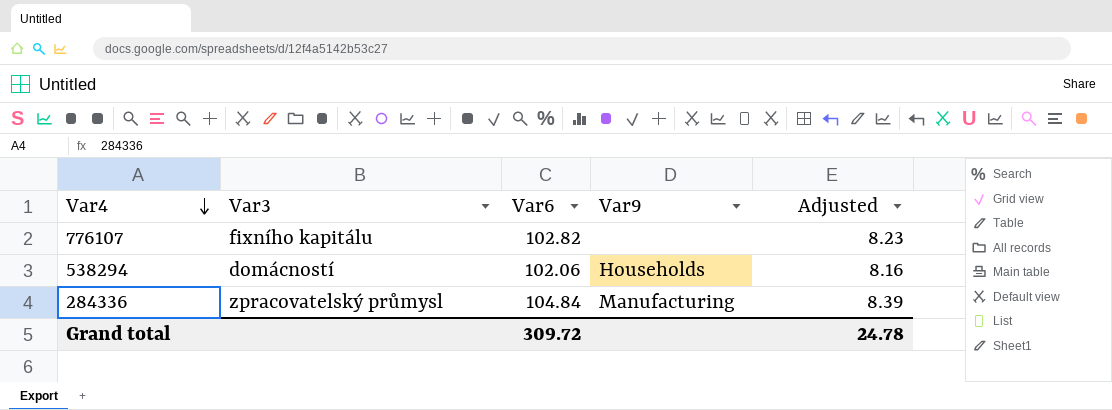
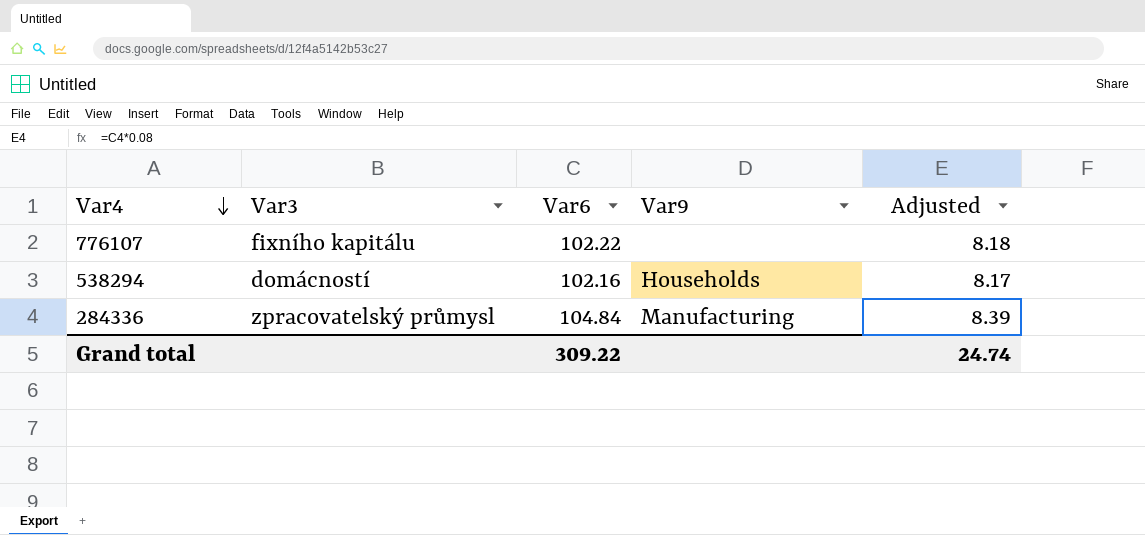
776107 | Var6: 102.82 -> 102.22
776107 | Adjusted: 8.23 -> 8.18
538294 | Var6: 102.06 -> 102.16
538294 | Adjusted: 8.16 -> 8.17
Grand total | Var6: 309.72 -> 309.22
Grand total | Adjusted: 24.78 -> 24.74

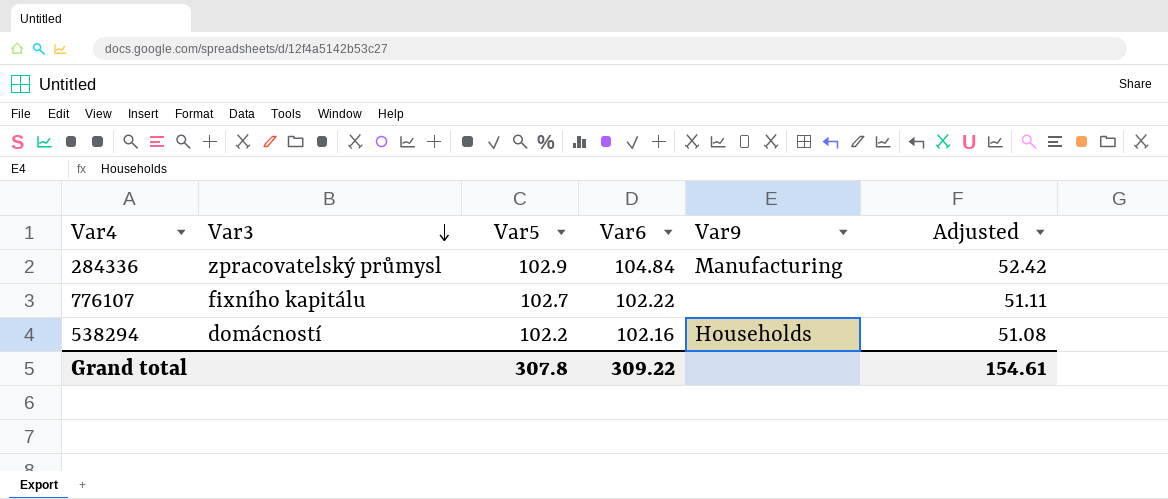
row order: Var4 descending -> Var3 descending
column Var5 | position: none -> 3
column Adjusted | formula: [Var6] * 0.08 -> [Var6] * 0.5
Grand total | Adjusted: 24.74 -> 154.61

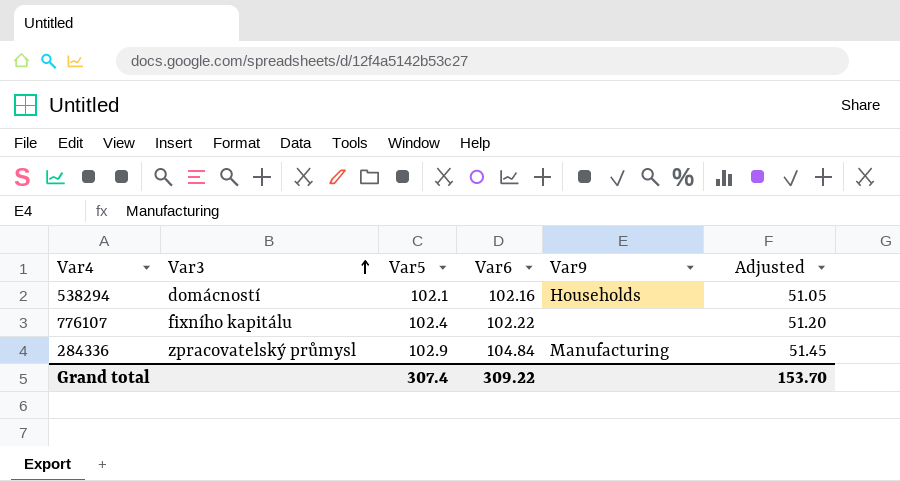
row order: Var3 descending -> Var3 ascending
column Adjusted | formula: [Var6] * 0.5 -> [Var5] * 0.5
538294 | Var5: 102.2 -> 102.1
776107 | Var5: 102.7 -> 102.4
Grand total | Var5: 307.8 -> 307.4
Grand total | Adjusted: 154.61 -> 153.70

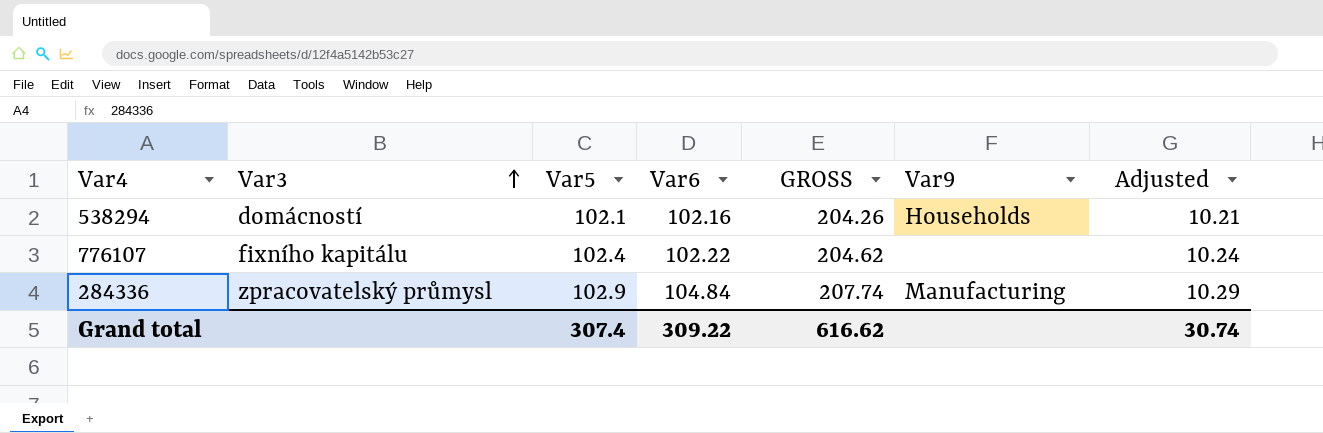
column GROSS | formula: none -> [Var5] + [Var6]
column Adjusted | formula: [Var5] * 0.5 -> [Var5] * 0.1
Grand total | Adjusted: 153.70 -> 30.74

